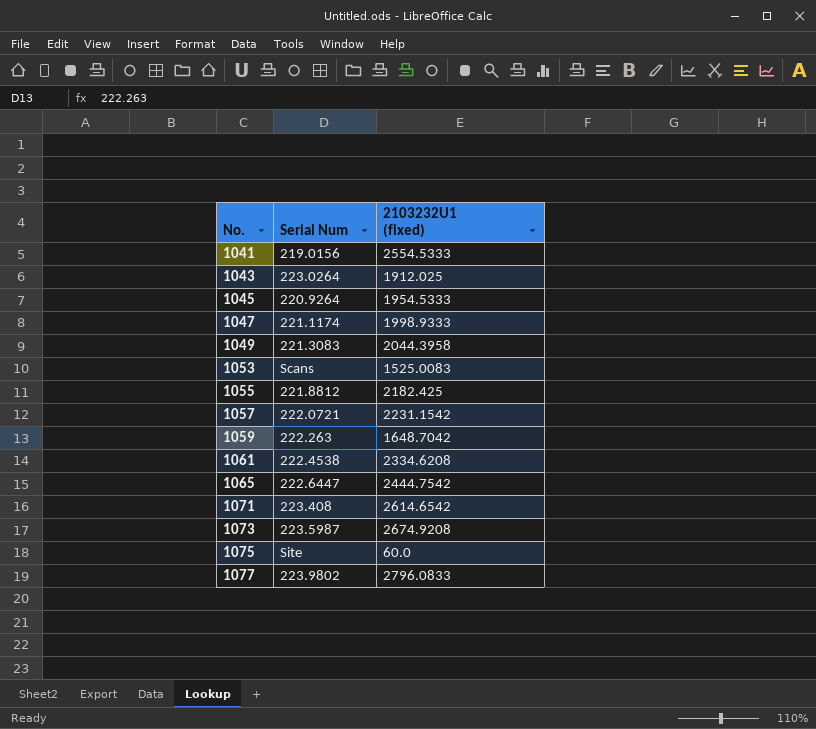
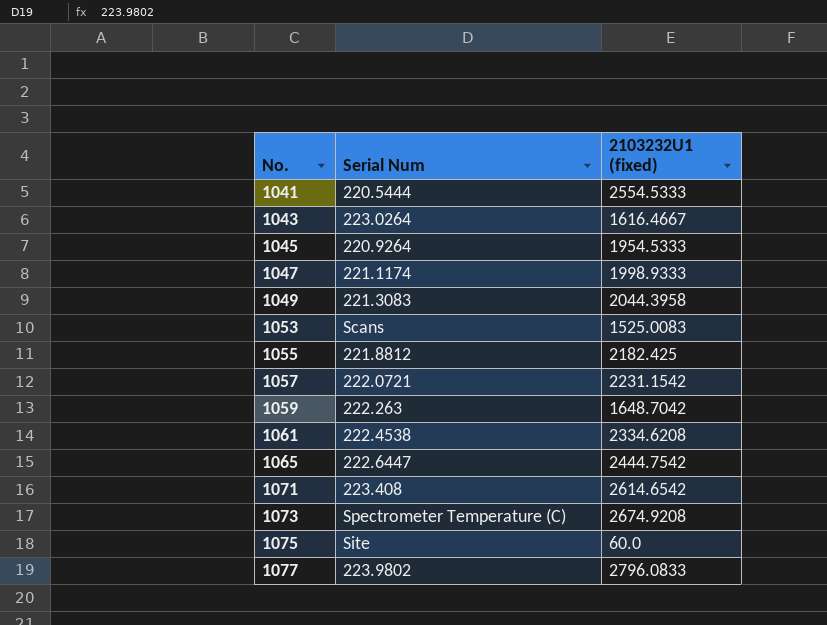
1041 | Serial Num: 219.0156 -> 220.5444
1043 | 2103232U1 (fixed): 1912.025 -> 1616.4667
1073 | Serial Num: 223.5987 -> Spectrometer Temperature (C)

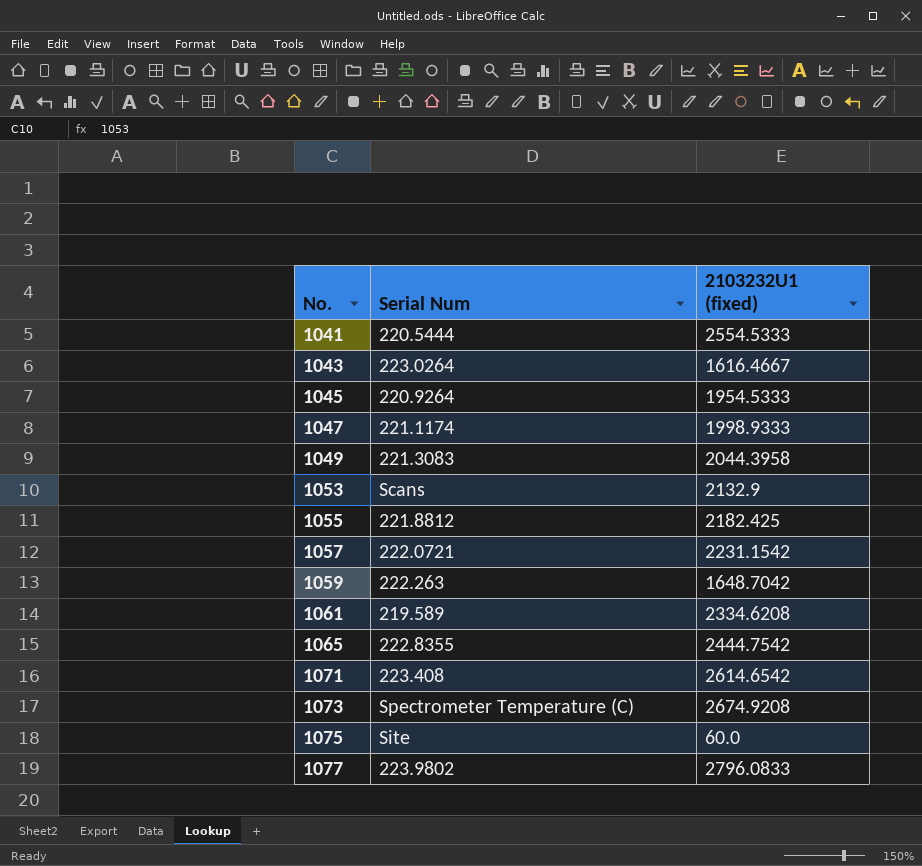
1053 | 2103232U1 (fixed): 1525.0083 -> 2132.9
1061 | Serial Num: 222.4538 -> 219.589
1065 | Serial Num: 222.6447 -> 222.8355

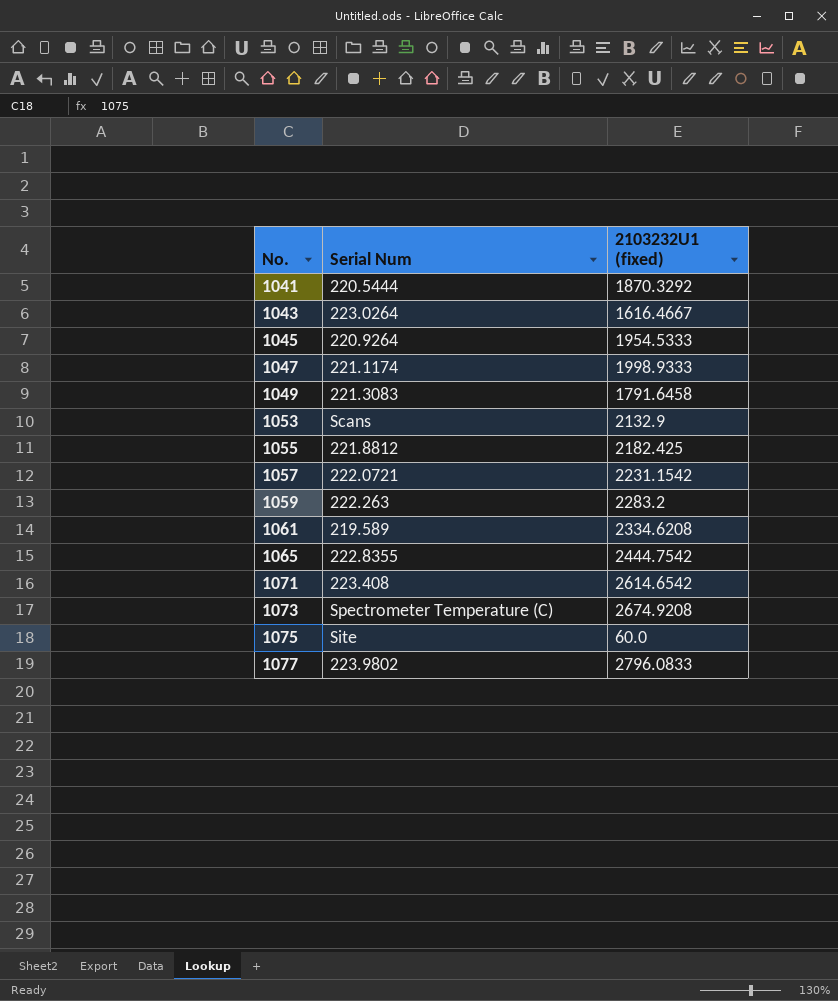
1041 | 2103232U1 (fixed): 2554.5333 -> 1870.3292
1049 | 2103232U1 (fixed): 2044.3958 -> 1791.6458
1059 | 2103232U1 (fixed): 1648.7042 -> 2283.2

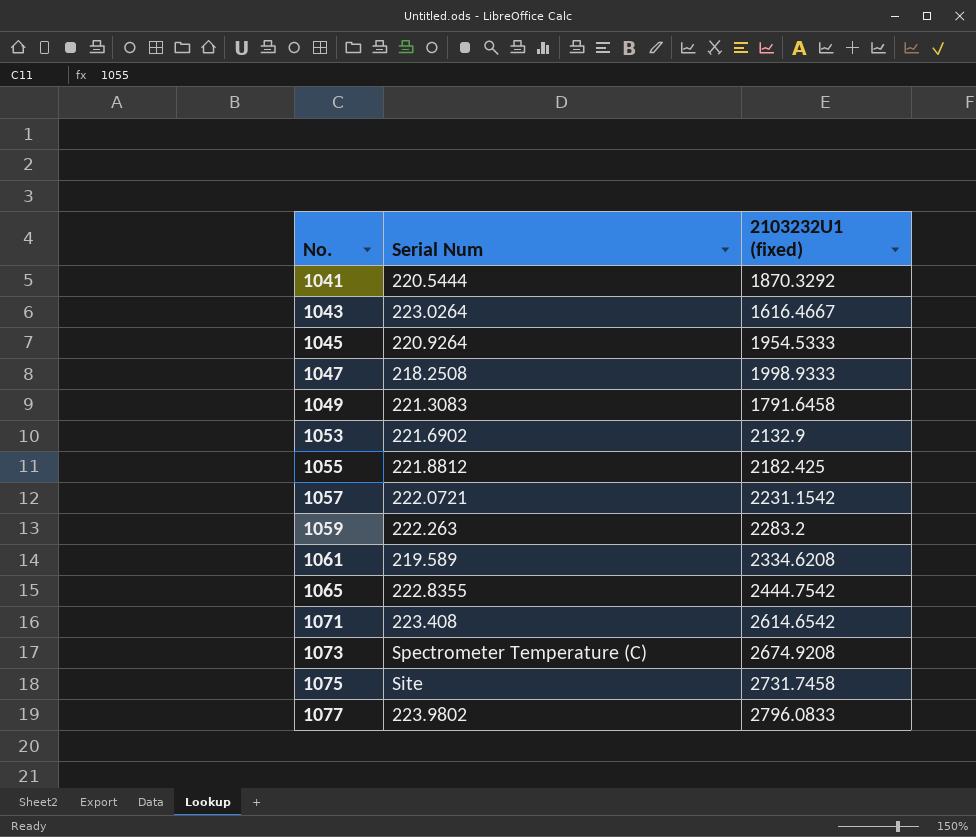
1047 | Serial Num: 221.1174 -> 218.2508
1053 | Serial Num: Scans -> 221.6902
1075 | 2103232U1 (fixed): 60.0 -> 2731.7458

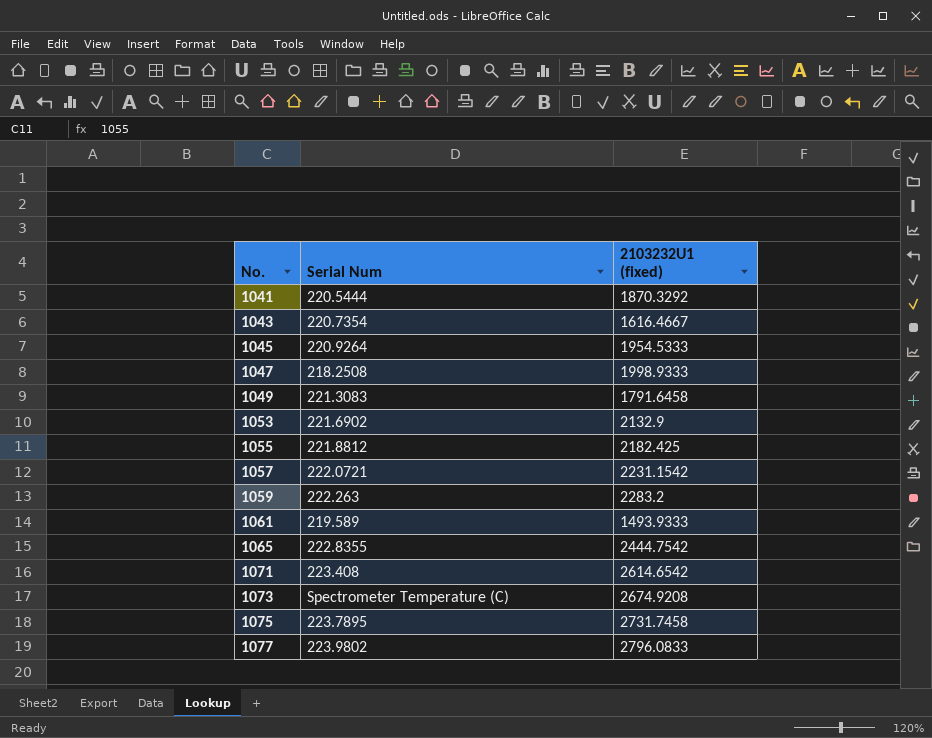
1043 | Serial Num: 223.0264 -> 220.7354
1061 | 2103232U1 (fixed): 2334.6208 -> 1493.9333
1075 | Serial Num: Site -> 223.7895

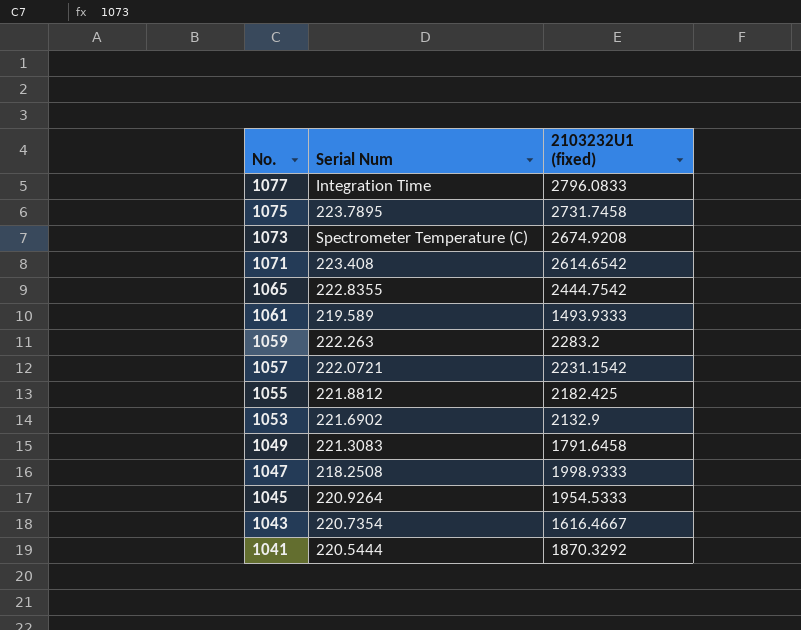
row order: No. ascending -> No. descending
1077 | Serial Num: 223.9802 -> Integration Time

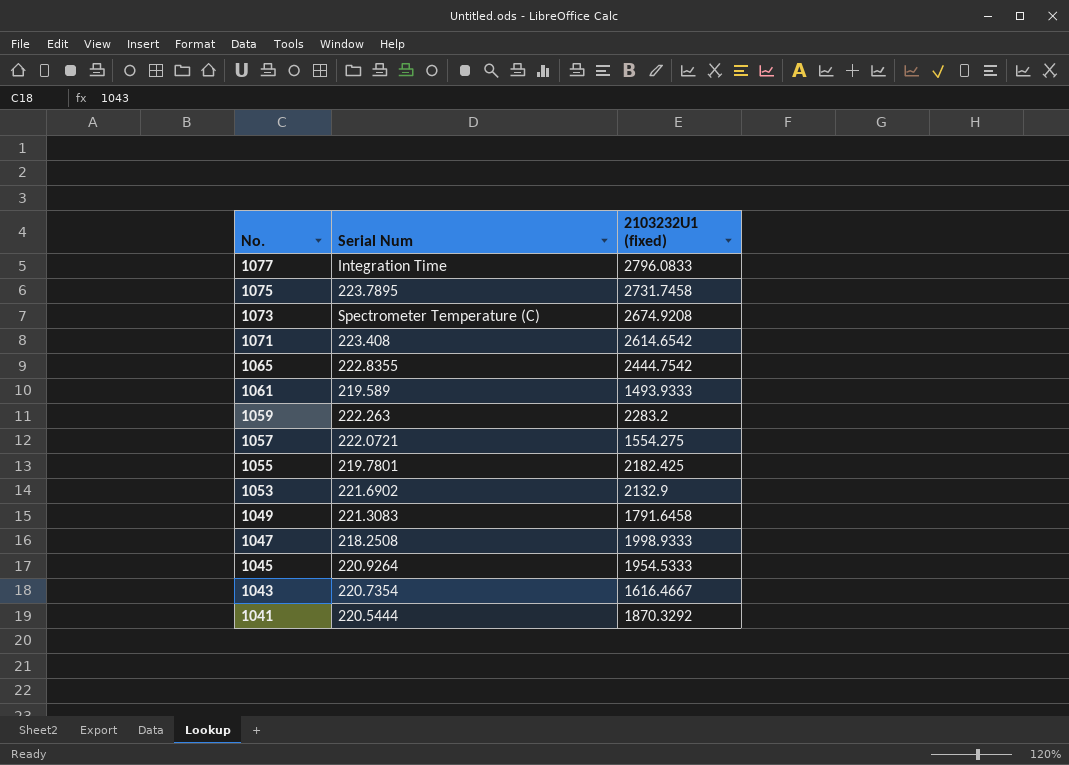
1057 | 2103232U1 (fixed): 2231.1542 -> 1554.275
1055 | Serial Num: 221.8812 -> 219.7801

